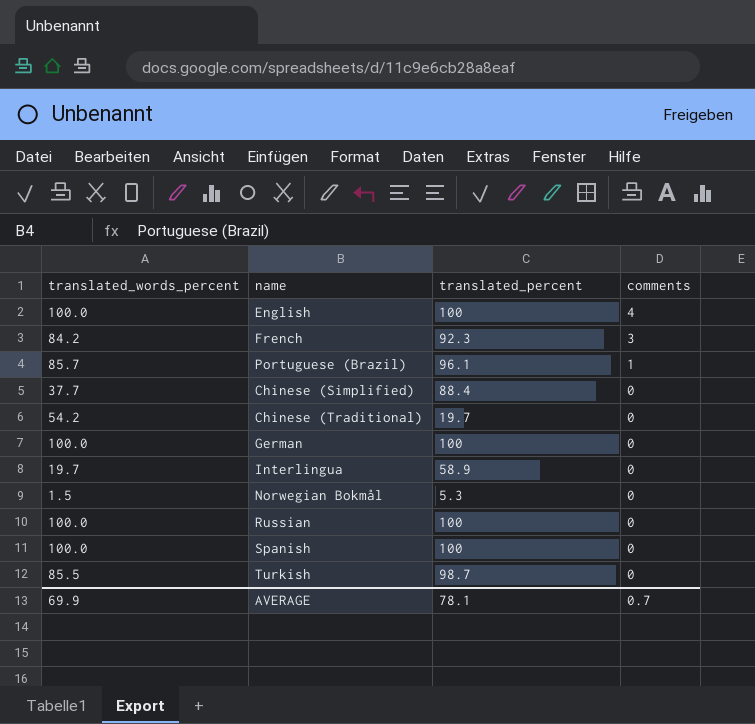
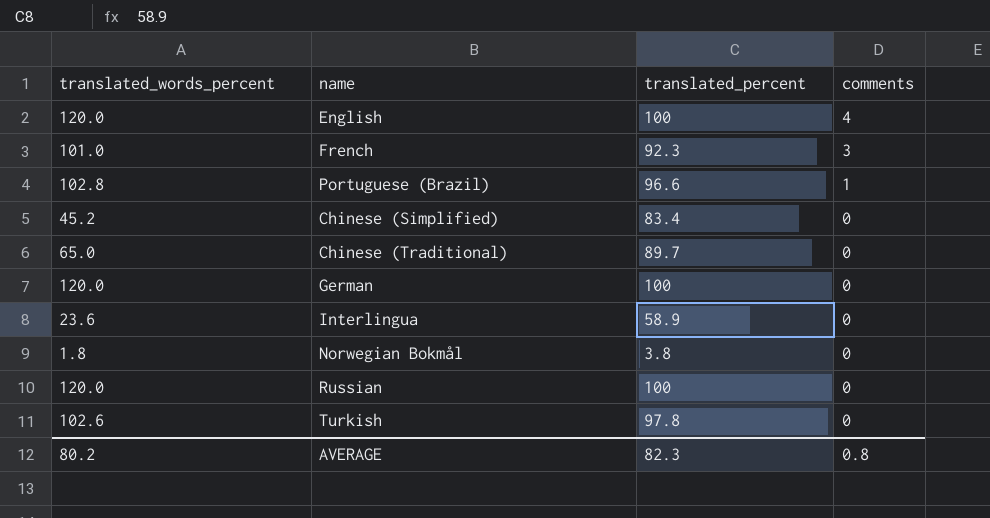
row Spanish: 100.0 | 100 | 0 -> none
English | translated_words_percent: 100.0 -> 120.0
French | translated_words_percent: 84.2 -> 101.0
Portuguese (Brazil) | translated_words_percent: 85.7 -> 102.8
Portuguese (Brazil) | translated_percent: 96.1 -> 96.6
Chinese (Simplified) | translated_words_percent: 37.7 -> 45.2
Chinese (Simplified) | translated_percent: 88.4 -> 83.4
Chinese (Traditional) | translated_words_percent: 54.2 -> 65.0
Chinese (Traditional) | translated_percent: 19.7 -> 89.7
German | translated_words_percent: 100.0 -> 120.0
Interlingua | translated_words_percent: 19.7 -> 23.6
Norwegian Bokmål | translated_words_percent: 1.5 -> 1.8
Norwegian Bokmål | translated_percent: 5.3 -> 3.8
Russian | translated_words_percent: 100.0 -> 120.0
Turkish | translated_words_percent: 85.5 -> 102.6
Turkish | translated_percent: 98.7 -> 97.8
AVERAGE | translated_words_percent: 69.9 -> 80.2
AVERAGE | translated_percent: 78.1 -> 82.3
AVERAGE | comments: 0.7 -> 0.8

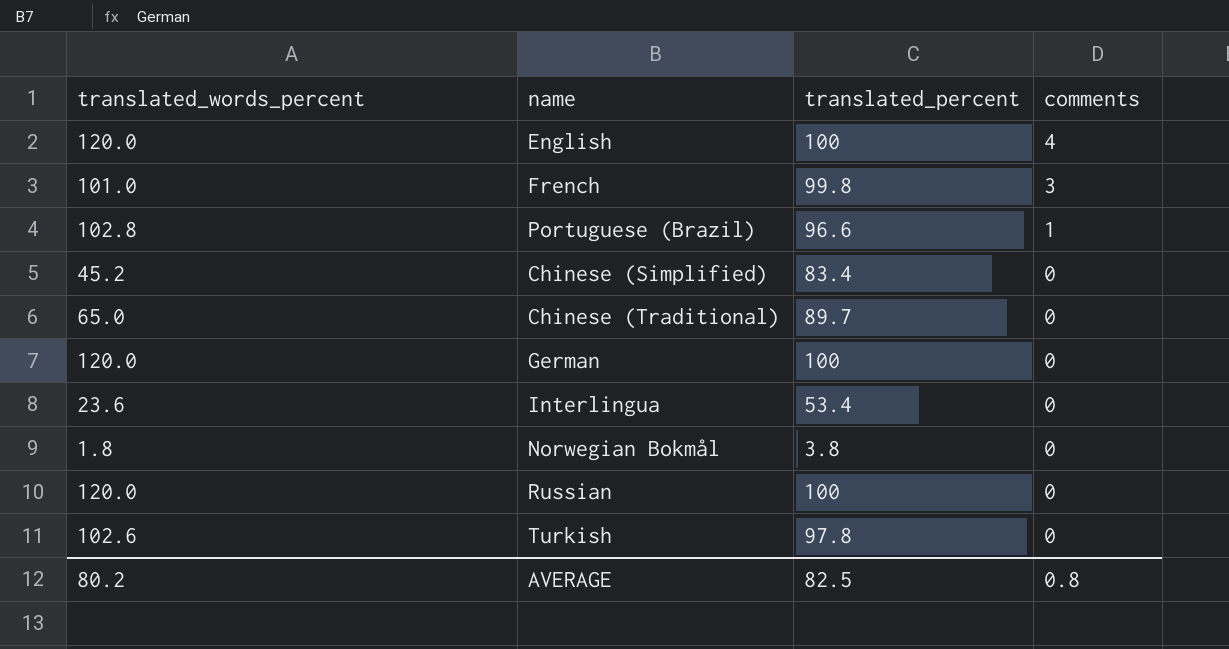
French | translated_percent: 92.3 -> 99.8
Interlingua | translated_percent: 58.9 -> 53.4
AVERAGE | translated_percent: 82.3 -> 82.5

